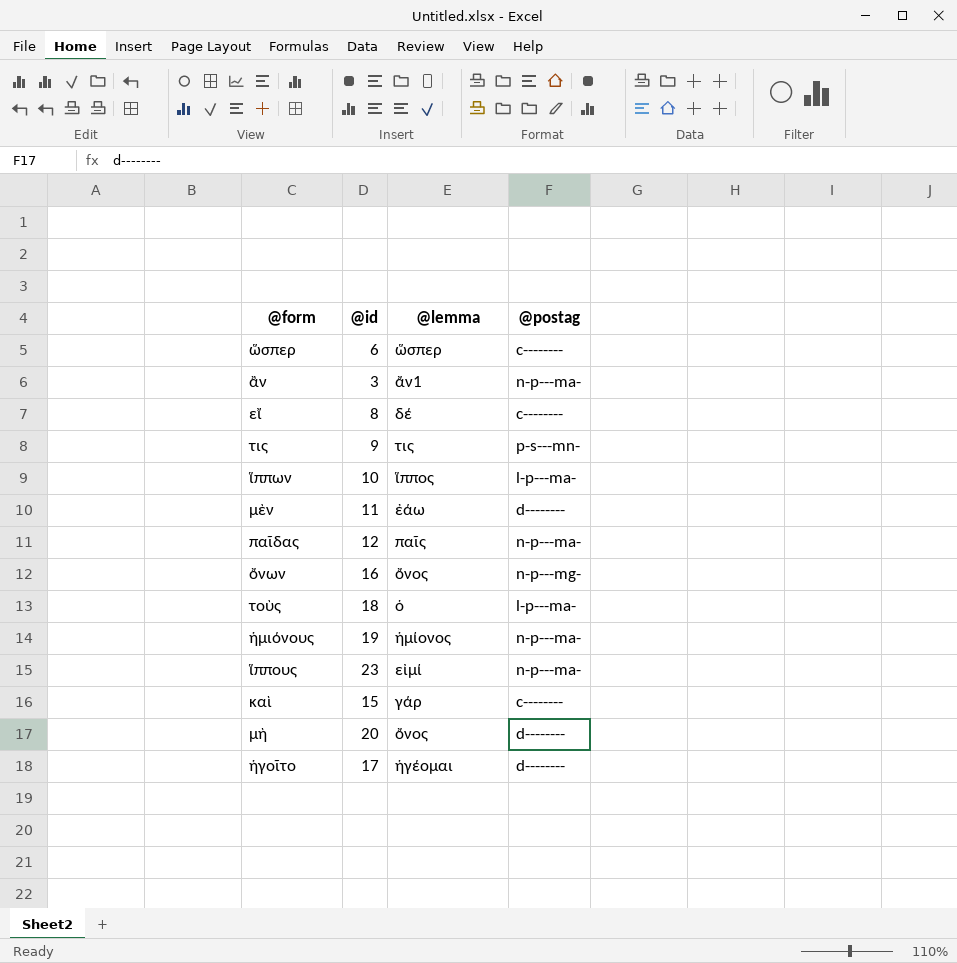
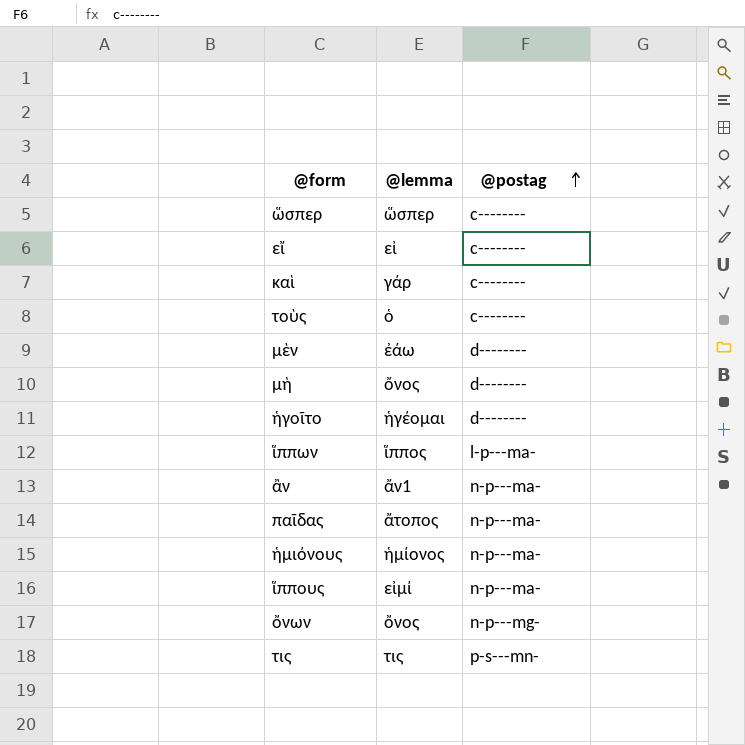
row order: none -> @postag ascending
column @id | position: 2 -> none
εἴ | @lemma: δέ -> εἰ
τοὺς | @postag: l-p---ma- -> c--------
παῖδας | @lemma: παῖς -> ἄτοπος

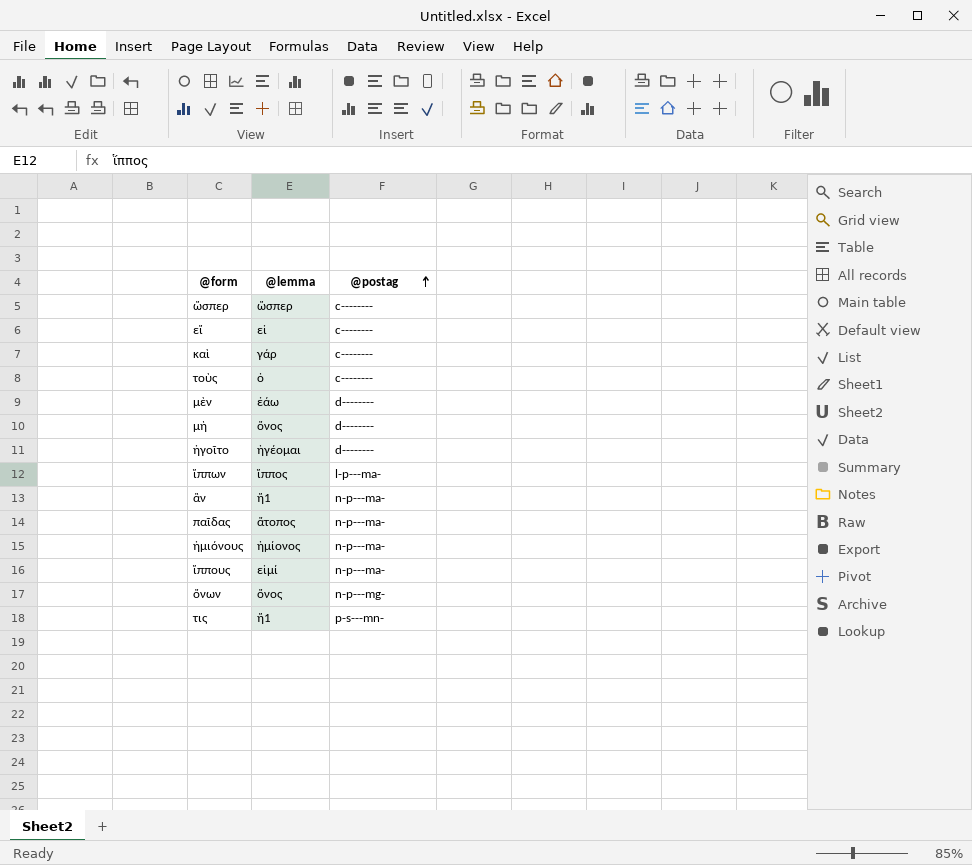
ἂν | @lemma: ἄν1 -> ἤ1
τις | @lemma: τις -> ἤ1

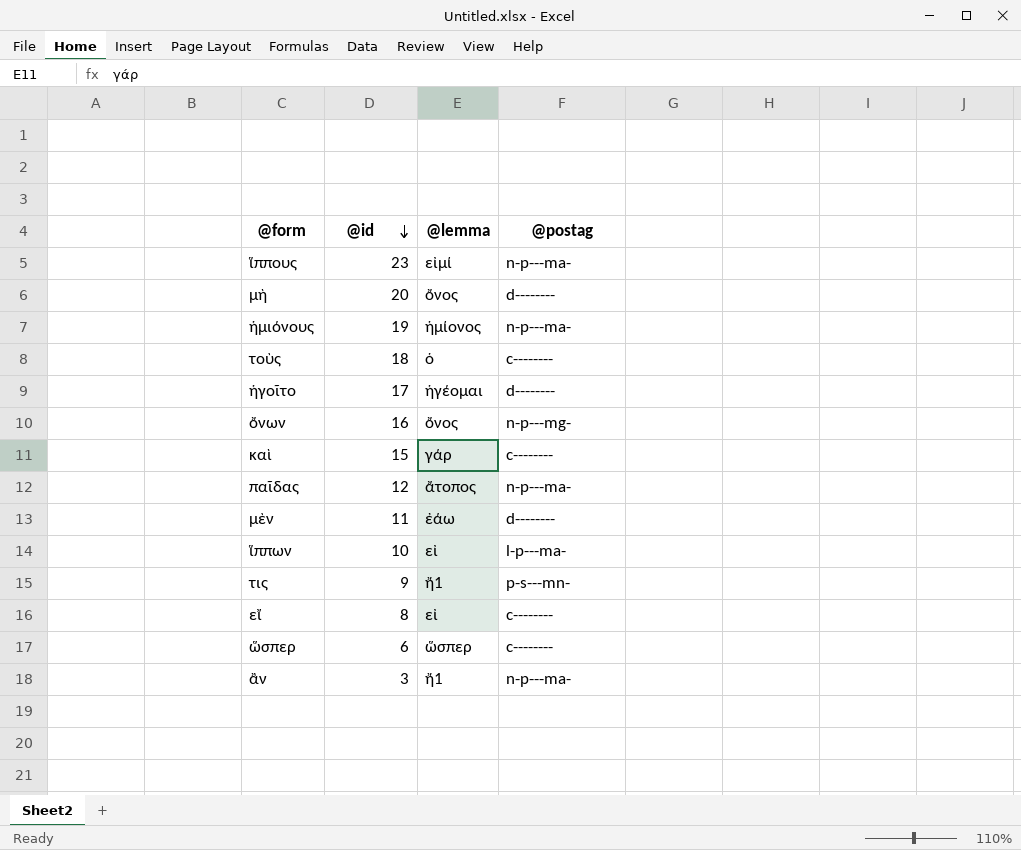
row order: @postag ascending -> @id descending
column @id | position: none -> 2
ἵππων | @lemma: ἵππος -> εἰ

